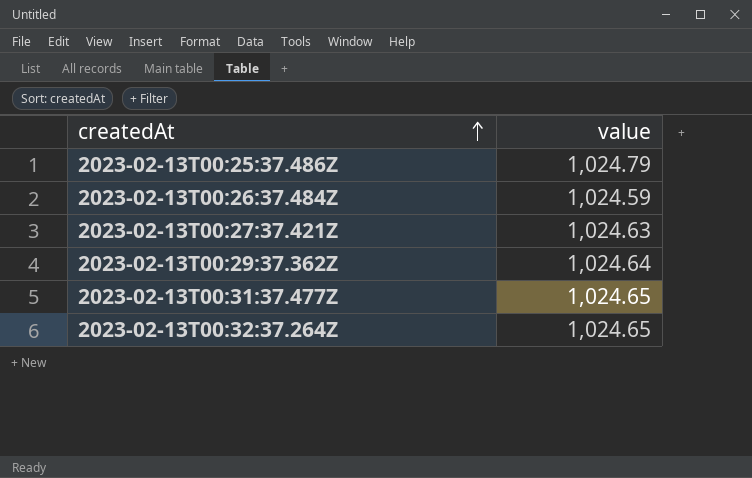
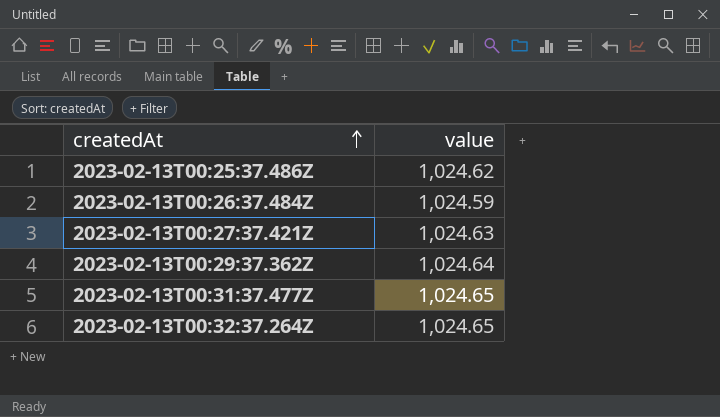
2023-02-13T00:25:37.486Z | value: 1,024.79 -> 1,024.62

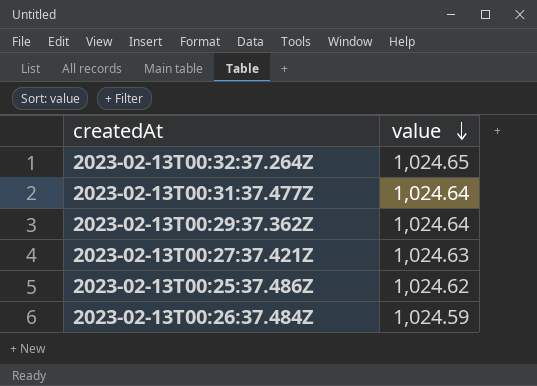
row order: createdAt ascending -> value descending
2023-02-13T00:31:37.477Z | value: 1,024.65 -> 1,024.64

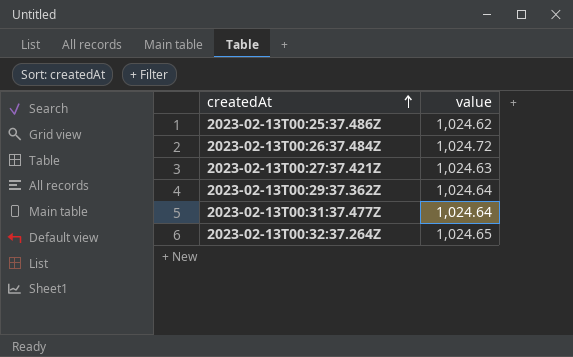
row order: value descending -> createdAt ascending
2023-02-13T00:26:37.484Z | value: 1,024.59 -> 1,024.72

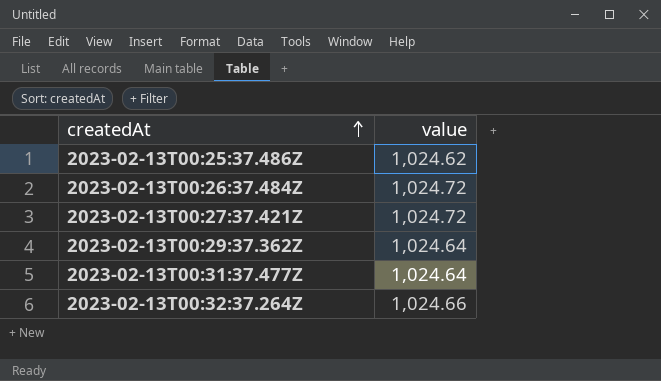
2023-02-13T00:27:37.421Z | value: 1,024.63 -> 1,024.72
2023-02-13T00:32:37.264Z | value: 1,024.65 -> 1,024.66

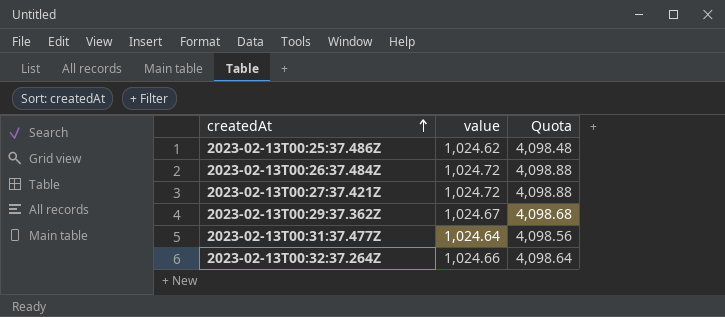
column Quota | formula: none -> [value] * 4
2023-02-13T00:29:37.362Z | value: 1,024.64 -> 1,024.67

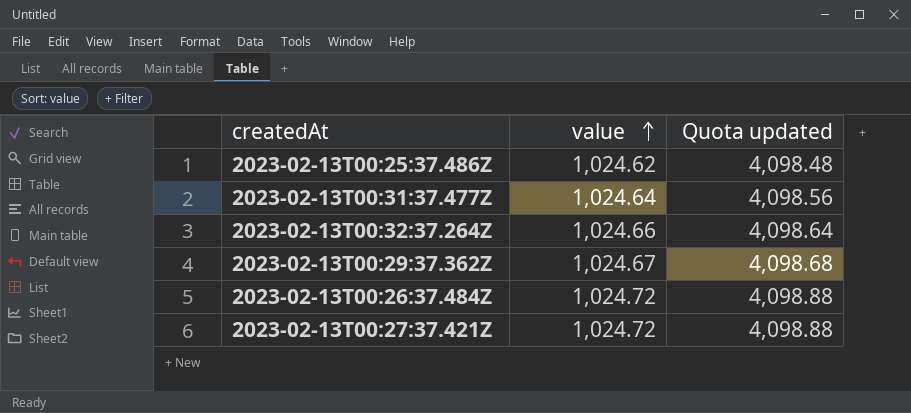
row order: createdAt ascending -> value ascending
column name: Quota -> Quota updated

